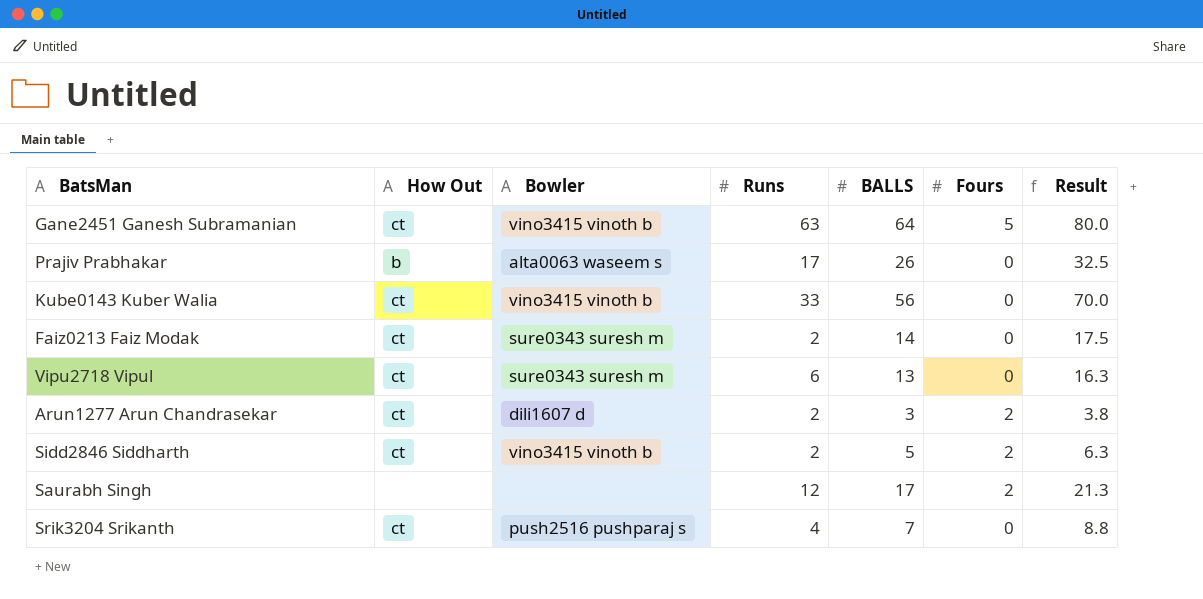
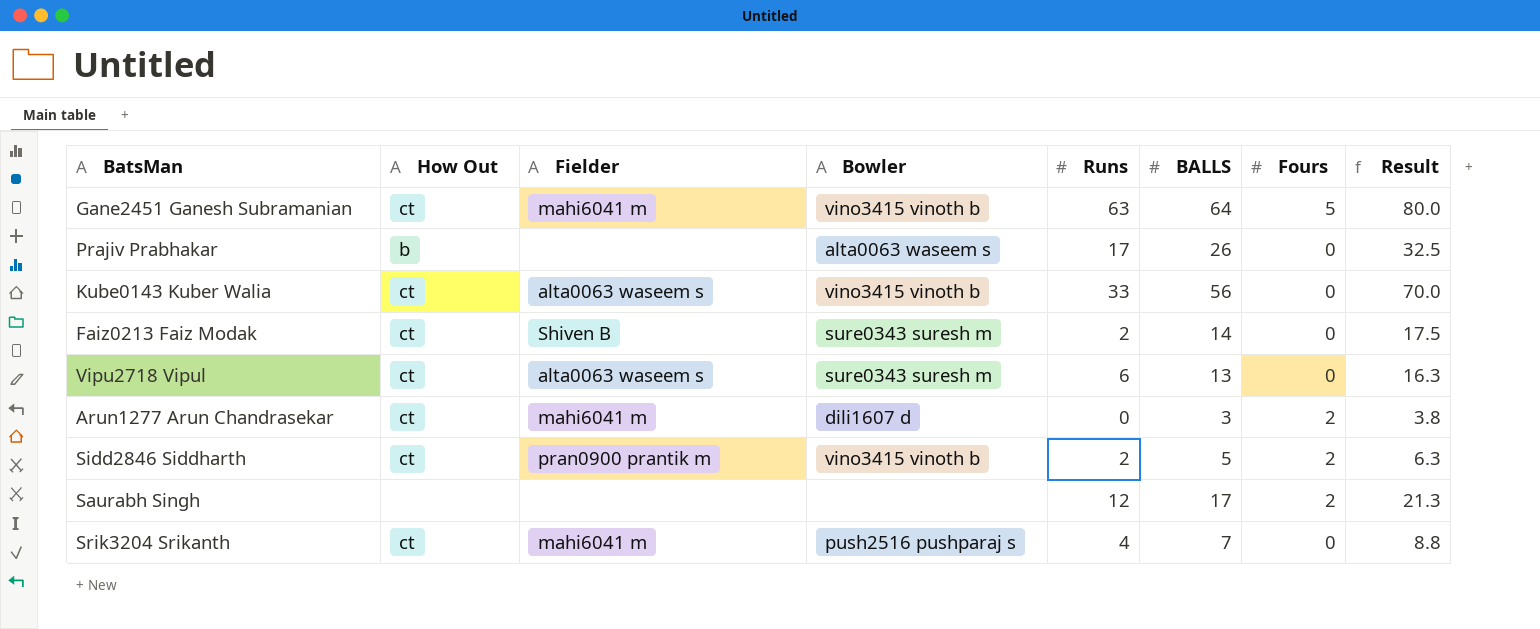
column Fielder | position: none -> 3
Arun1277 Arun Chandrasekar | Runs: 2 -> 0

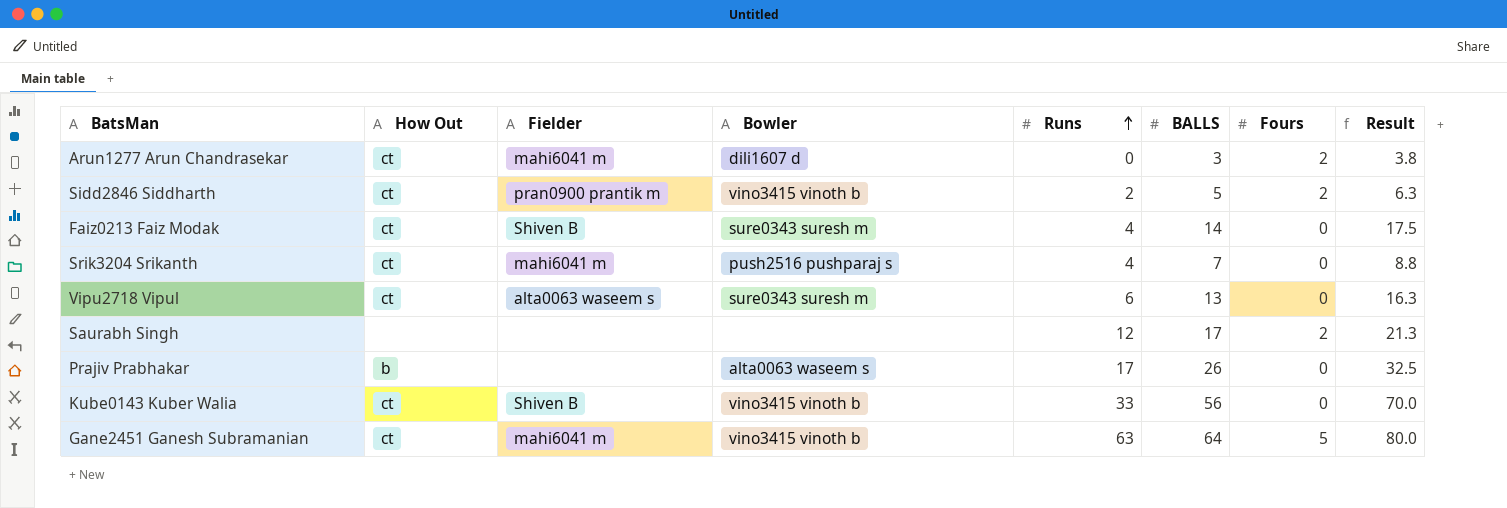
row order: none -> Runs ascending
Faiz0213 Faiz Modak | Runs: 2 -> 4
Kube0143 Kuber Walia | Fielder: alta0063 waseem s -> Shiven B

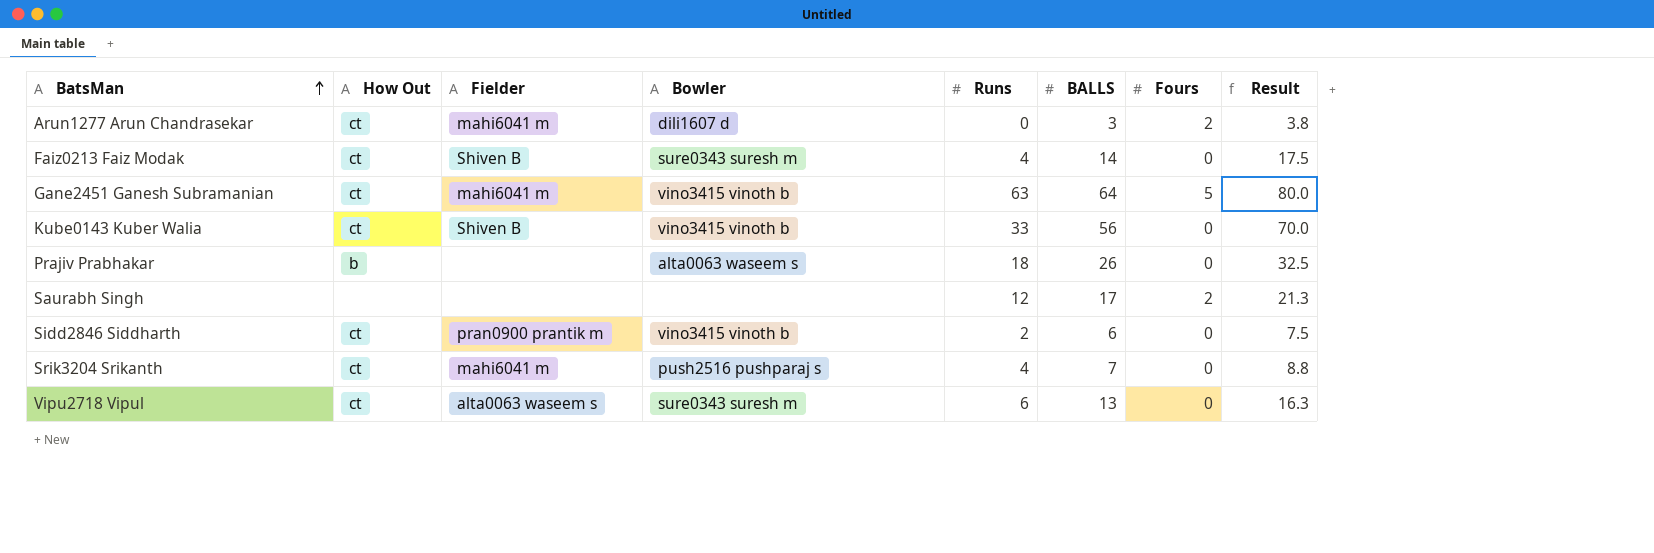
row order: Runs ascending -> BatsMan ascending
Prajiv Prabhakar | Runs: 17 -> 18
Sidd2846 Siddharth | BALLS: 5 -> 6
Sidd2846 Siddharth | Fours: 2 -> 0
Sidd2846 Siddharth | Result: 6.3 -> 7.5

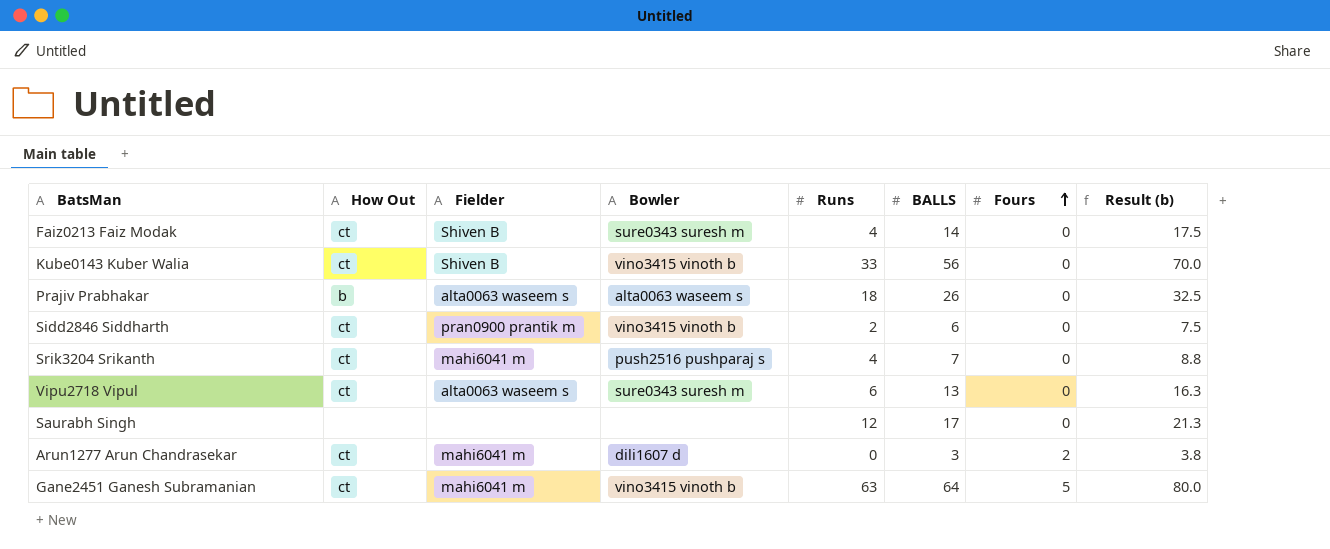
row order: BatsMan ascending -> Fours ascending
column name: Result -> Result (b)
Prajiv Prabhakar | Fielder: none -> alta0063 waseem s
Saurabh Singh | Fours: 2 -> 0

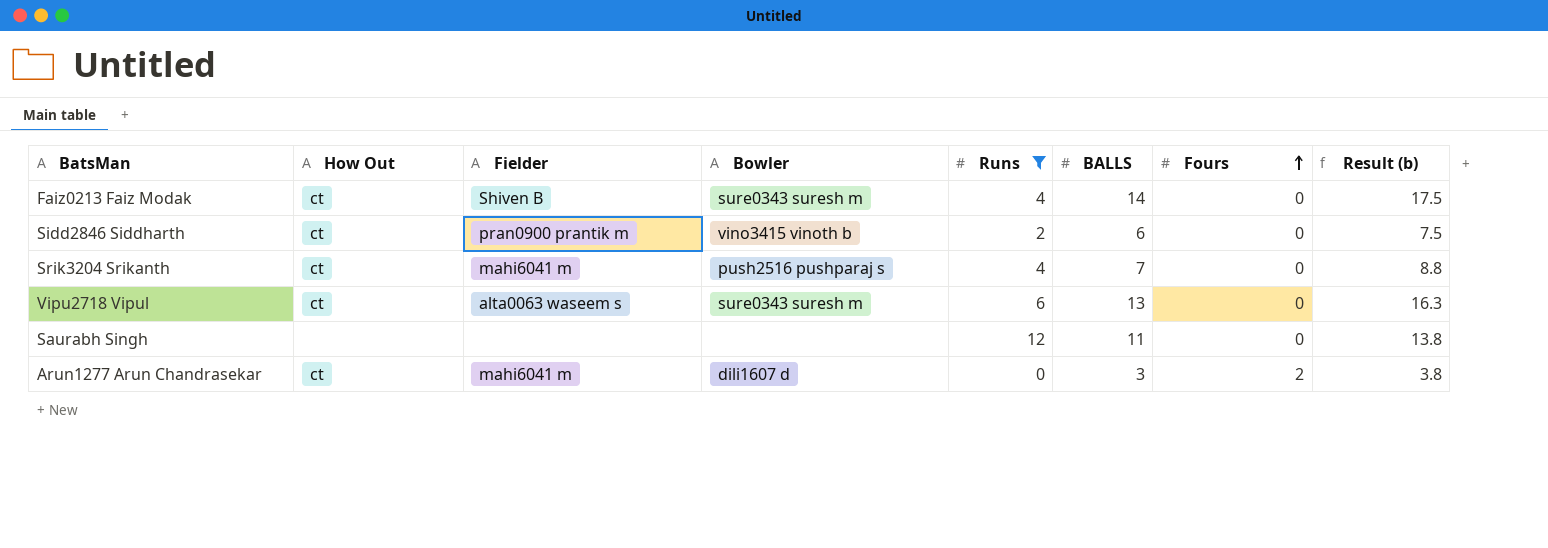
filter: none -> Runs <= 12
Saurabh Singh | BALLS: 17 -> 11
Saurabh Singh | Result (b): 21.3 -> 13.8

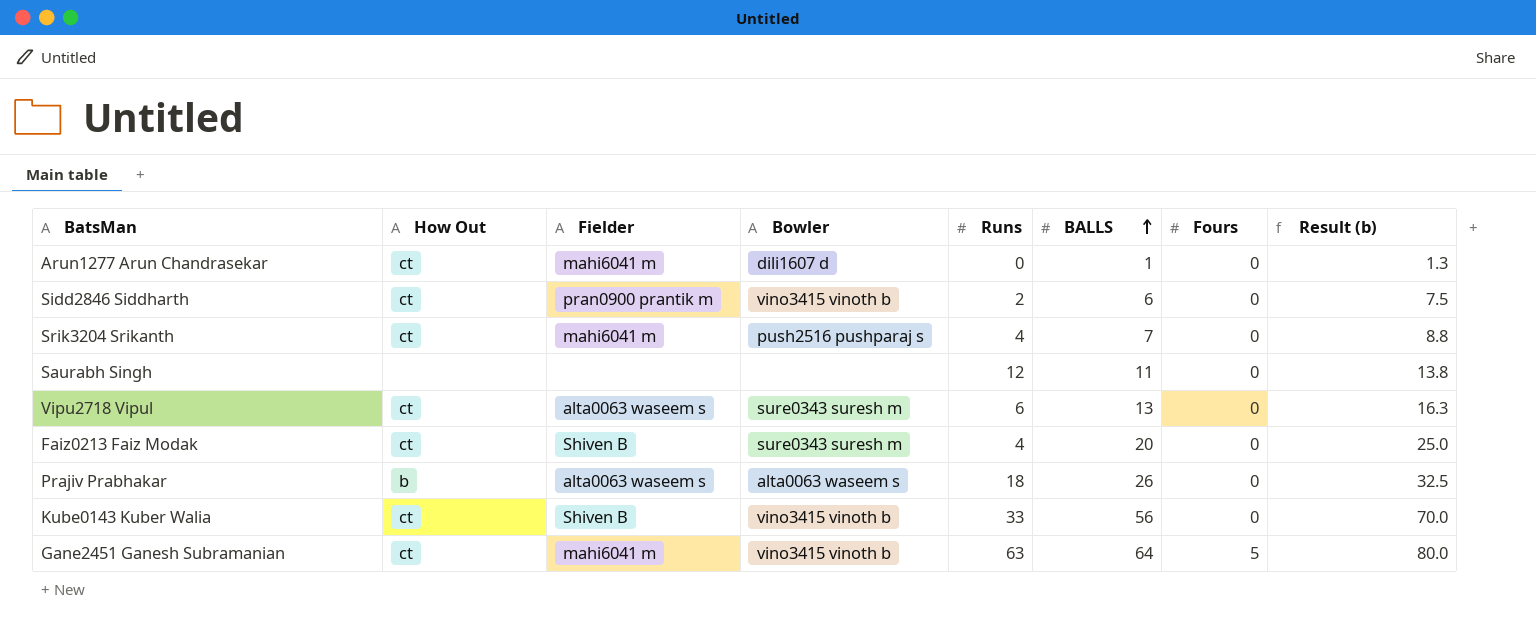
filter: Runs <= 12 -> none
row order: Fours ascending -> BALLS ascending
Arun1277 Arun Chandrasekar | BALLS: 3 -> 1
Arun1277 Arun Chandrasekar | Fours: 2 -> 0
Arun1277 Arun Chandrasekar | Result (b): 3.8 -> 1.3
Faiz0213 Faiz Modak | BALLS: 14 -> 20
Faiz0213 Faiz Modak | Result (b): 17.5 -> 25.0

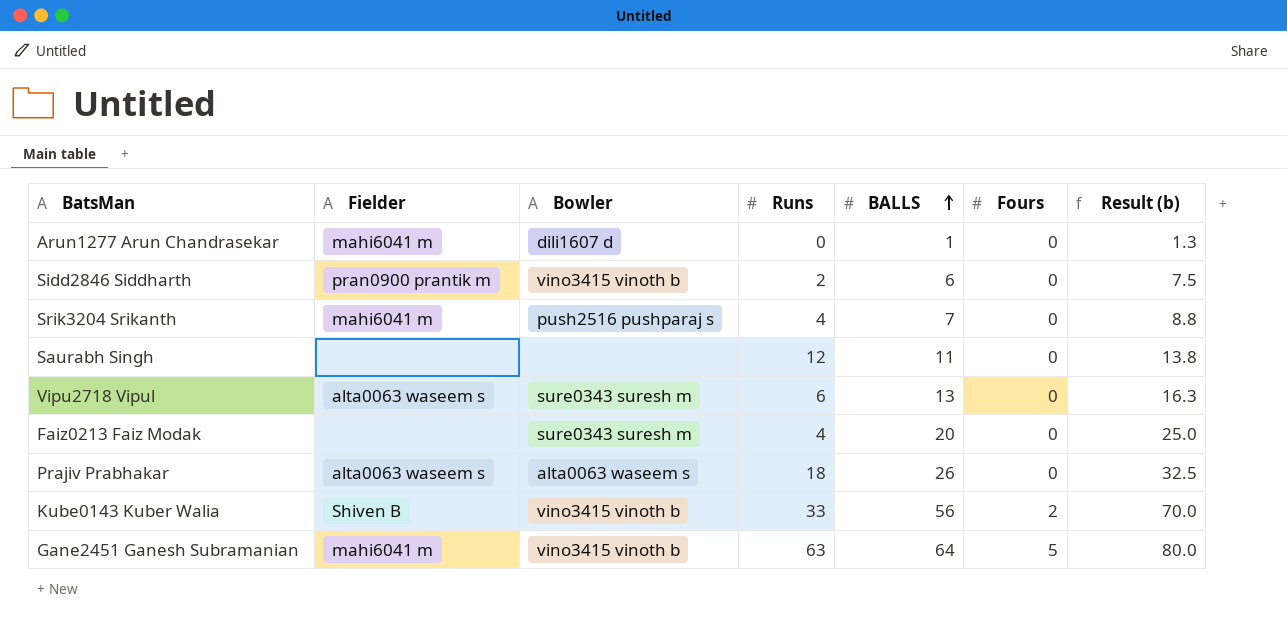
column How Out | position: 2 -> none
Faiz0213 Faiz Modak | Fielder: Shiven B -> none
Kube0143 Kuber Walia | Fours: 0 -> 2

